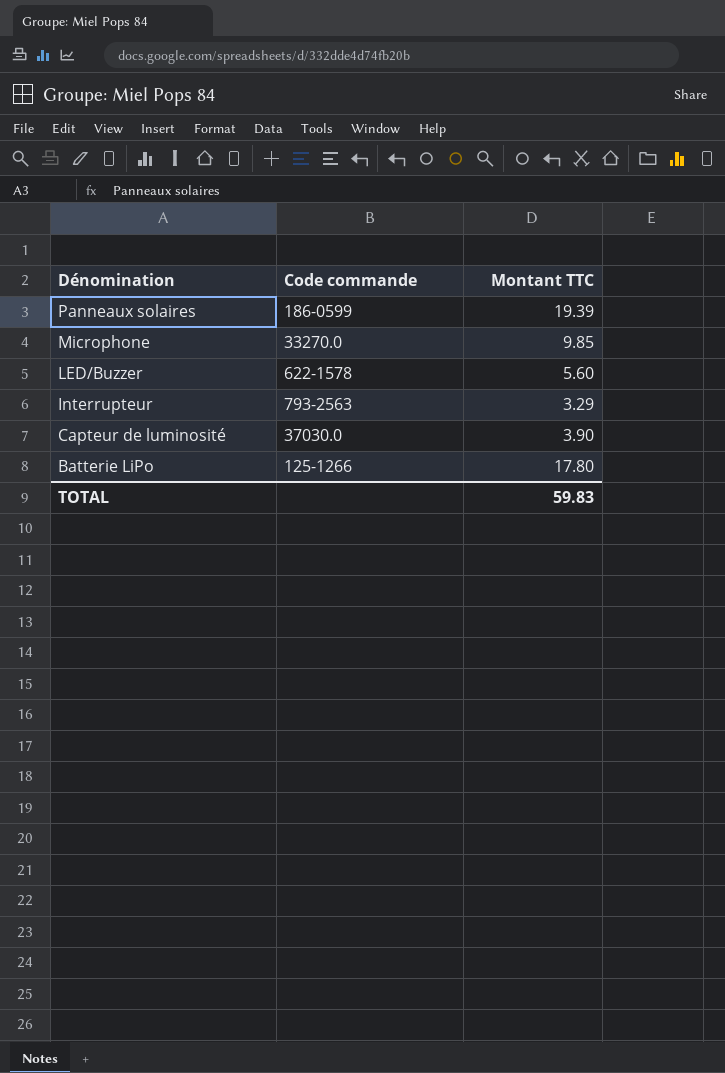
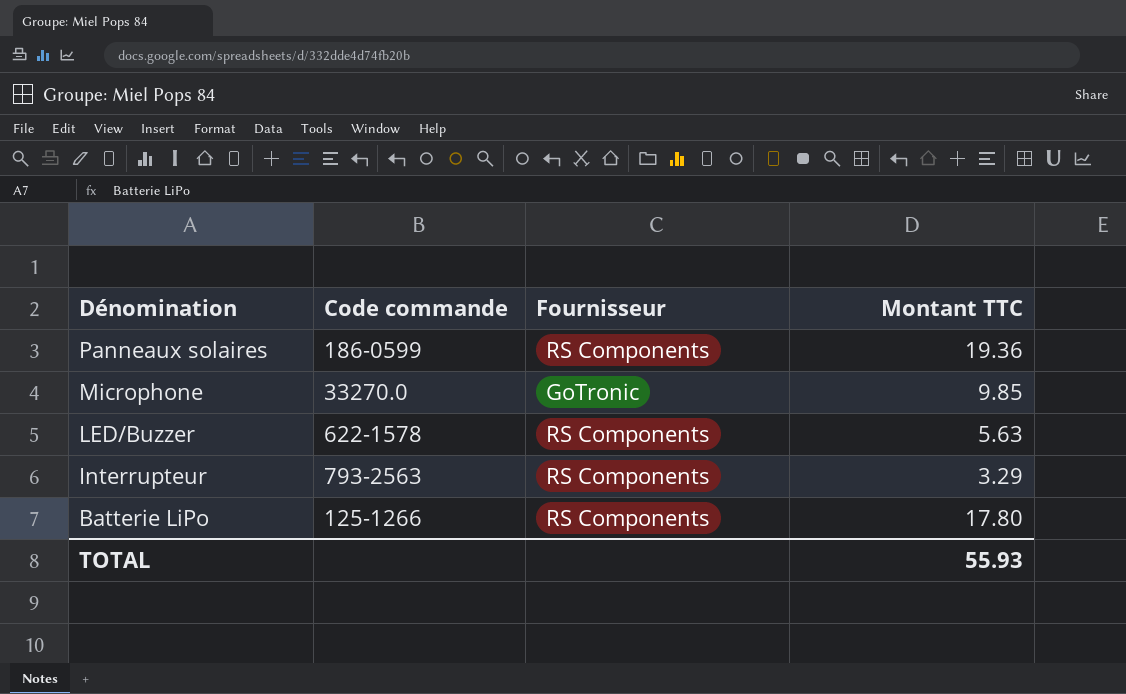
column Fournisseur | position: none -> 3
row Capteur de luminosité: 37030.0 | 3.90 -> none
Panneaux solaires | Montant TTC: 19.39 -> 19.36
LED/Buzzer | Montant TTC: 5.60 -> 5.63
TOTAL | Montant TTC: 59.83 -> 55.93

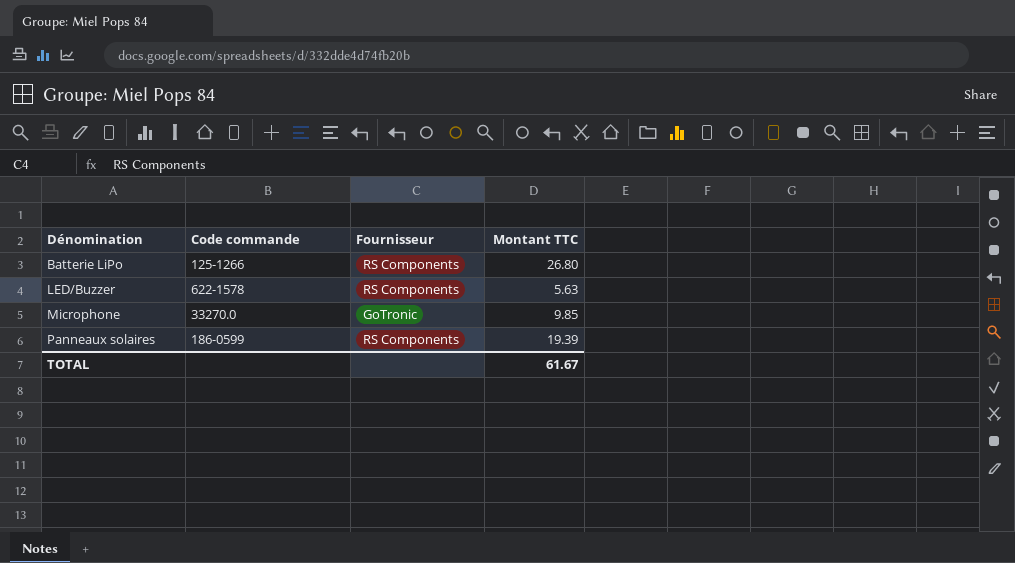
row order: Dénomination descending -> Dénomination ascending
row Interrupteur: 793-2563 | RS Components | 3.29 -> none
Batterie LiPo | Montant TTC: 17.80 -> 26.80
Panneaux solaires | Montant TTC: 19.36 -> 19.39
TOTAL | Montant TTC: 55.93 -> 61.67

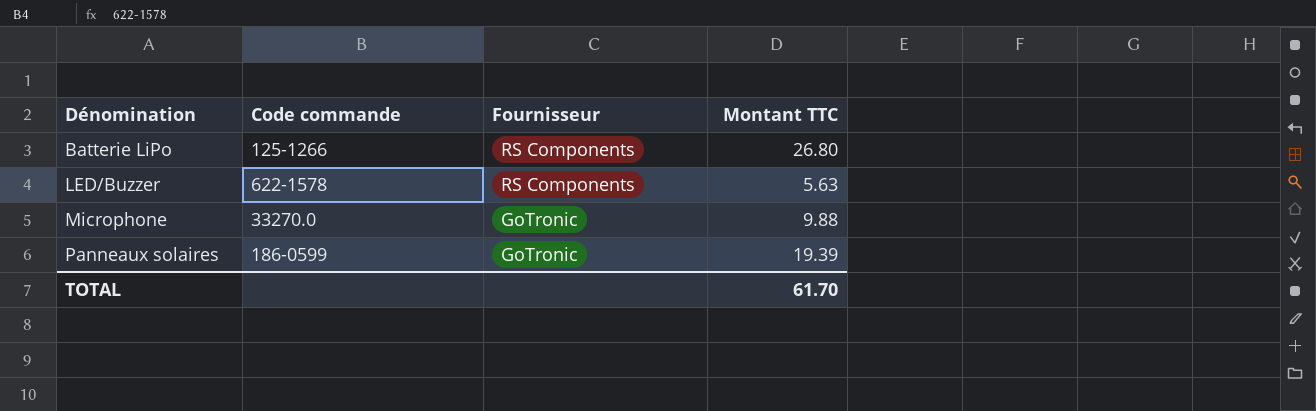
Microphone | Montant TTC: 9.85 -> 9.88
Panneaux solaires | Fournisseur: RS Components -> GoTronic
TOTAL | Montant TTC: 61.67 -> 61.70

